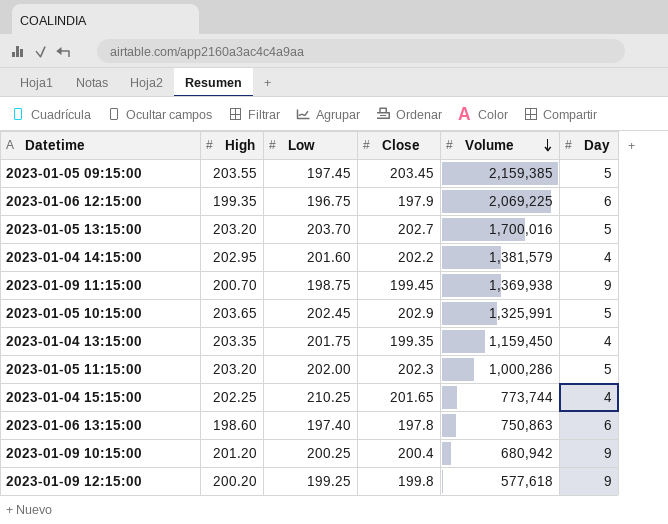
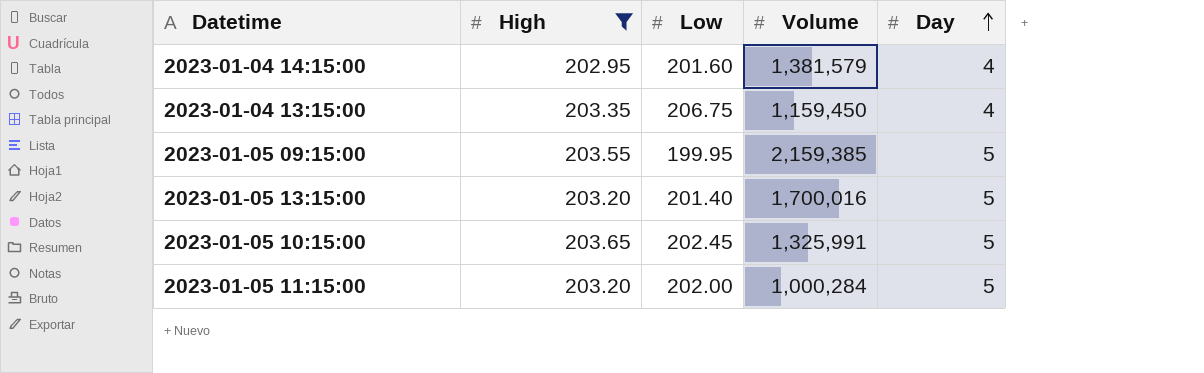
filter: none -> High >= 202.95
row order: Volume descending -> Day ascending
column Close | position: 4 -> none
2023-01-04 13:15:00 | Low: 201.75 -> 206.75
2023-01-05 09:15:00 | Low: 197.45 -> 199.95
2023-01-05 13:15:00 | Low: 203.70 -> 201.40
2023-01-05 11:15:00 | Volume: 1,000,286 -> 1,000,284

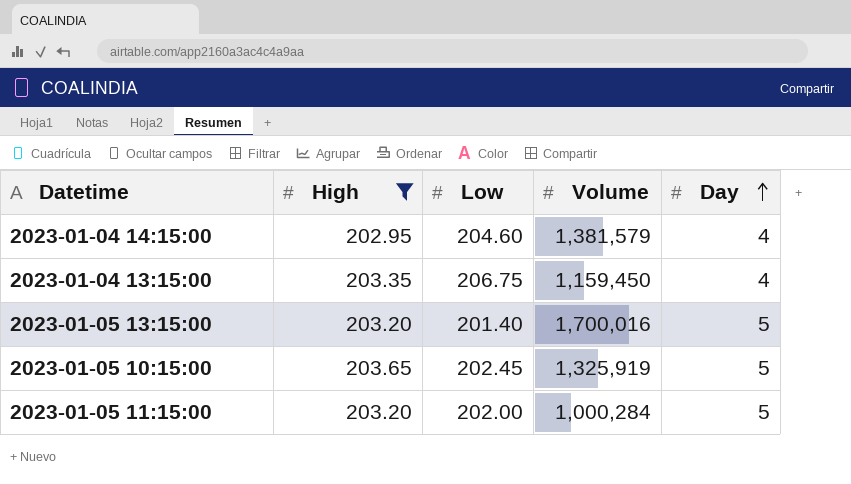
row 2023-01-05 09:15:00: 203.55 | 199.95 | 2,159,385 | 5 -> none
2023-01-04 14:15:00 | Low: 201.60 -> 204.60
2023-01-05 10:15:00 | Volume: 1,325,991 -> 1,325,919

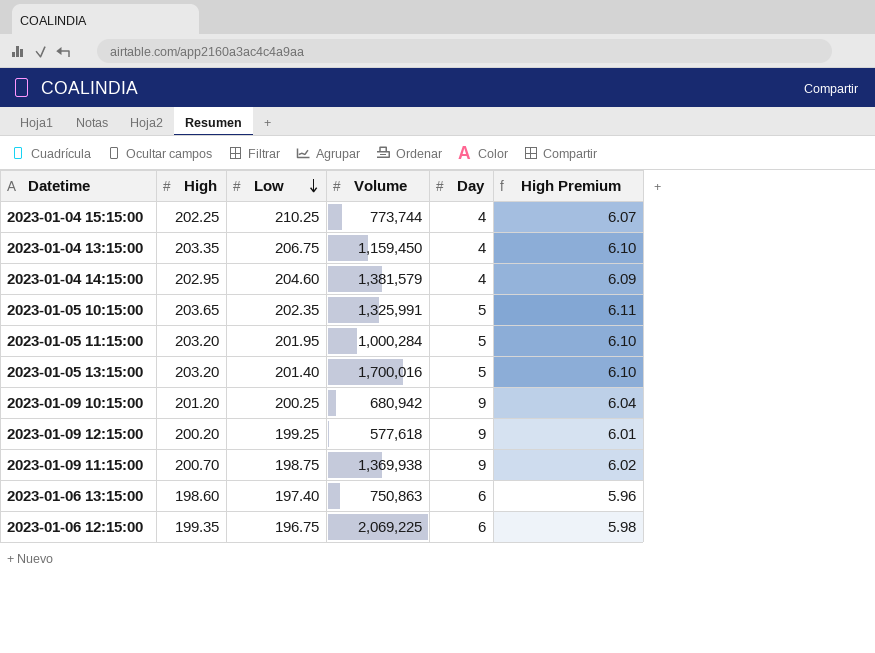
filter: High >= 202.95 -> none
row order: Day ascending -> Low descending
column High Premium | formula: none -> [High] * 0.03
2023-01-05 10:15:00 | Low: 202.45 -> 202.35
2023-01-05 10:15:00 | Volume: 1,325,919 -> 1,325,991
2023-01-05 11:15:00 | Low: 202.00 -> 201.95

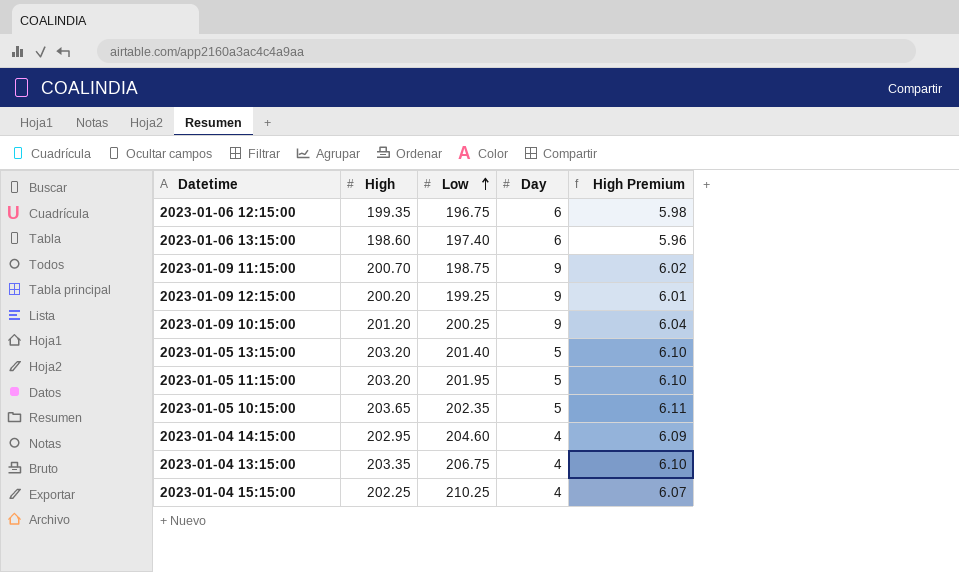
row order: Low descending -> Low ascending
column Volume | position: 4 -> none

